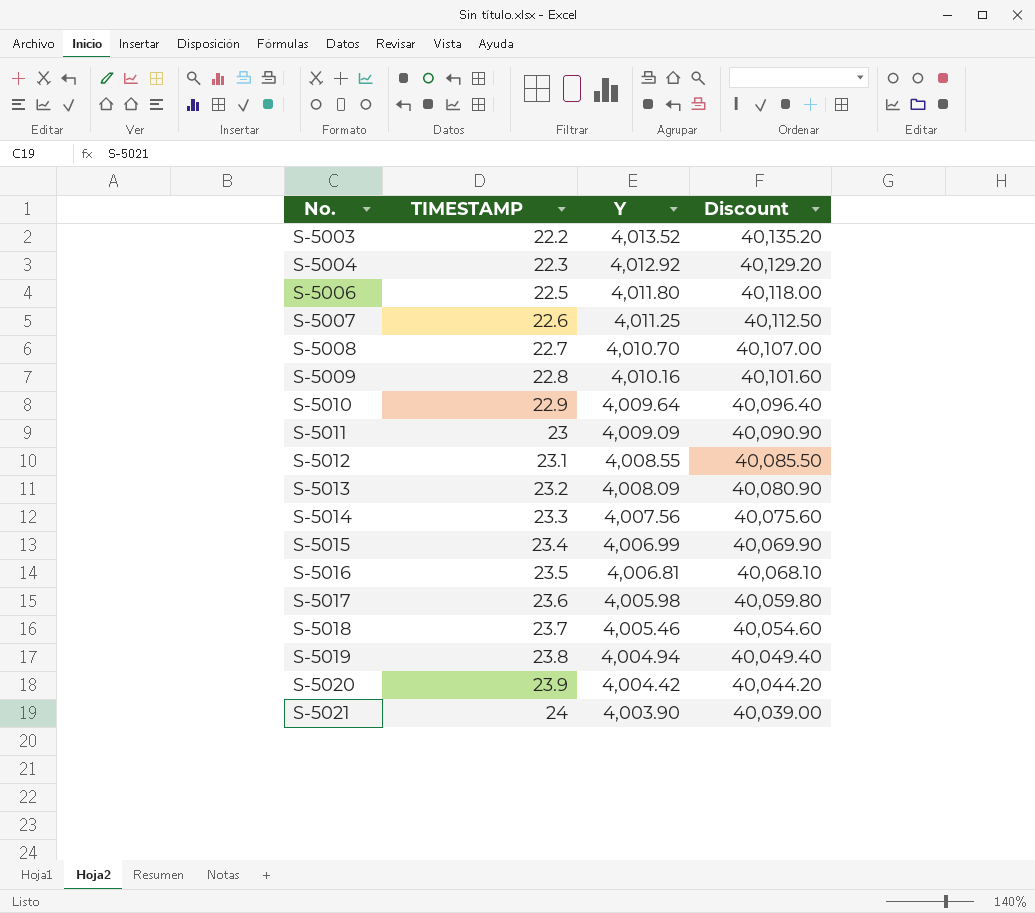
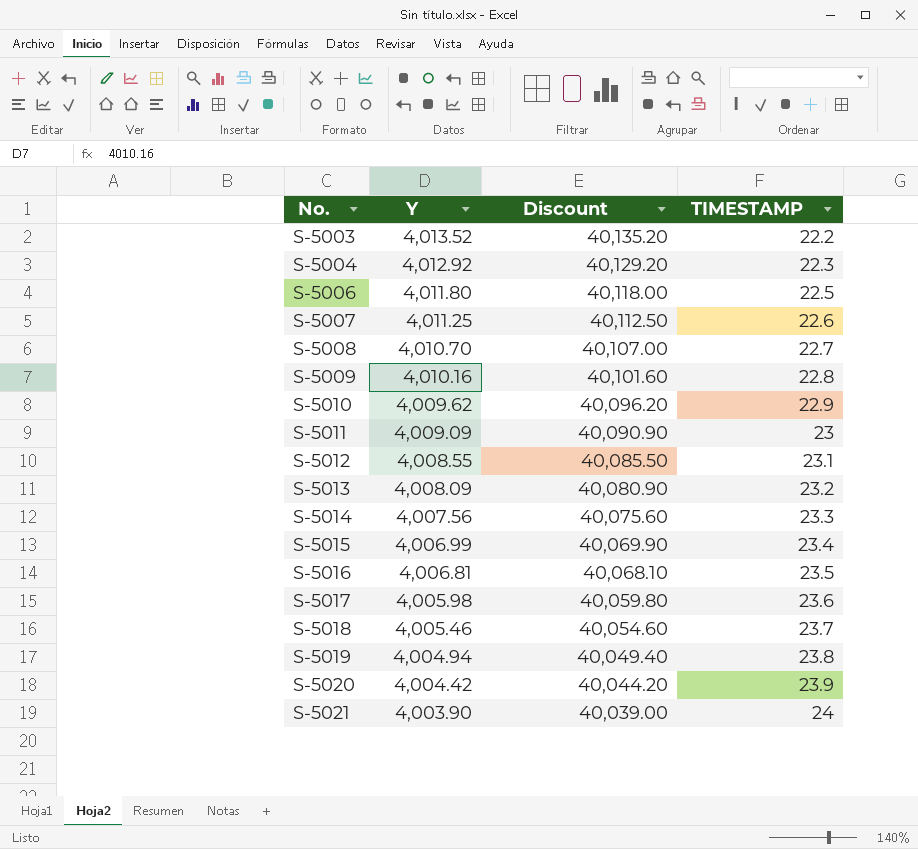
column TIMESTAMP | position: 2 -> 4
S-5010 | Y: 4,009.64 -> 4,009.62
S-5010 | Discount: 40,096.40 -> 40,096.20

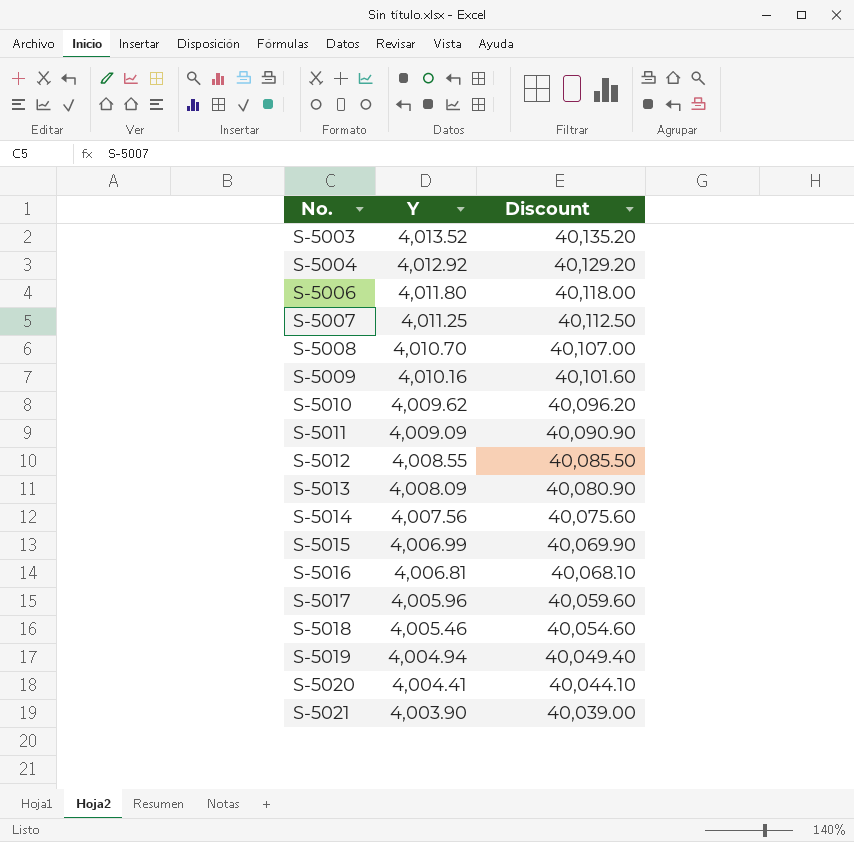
column TIMESTAMP | position: 4 -> none
S-5017 | Y: 4,005.98 -> 4,005.96
S-5017 | Discount: 40,059.80 -> 40,059.60
S-5020 | Y: 4,004.42 -> 4,004.41
S-5020 | Discount: 40,044.20 -> 40,044.10

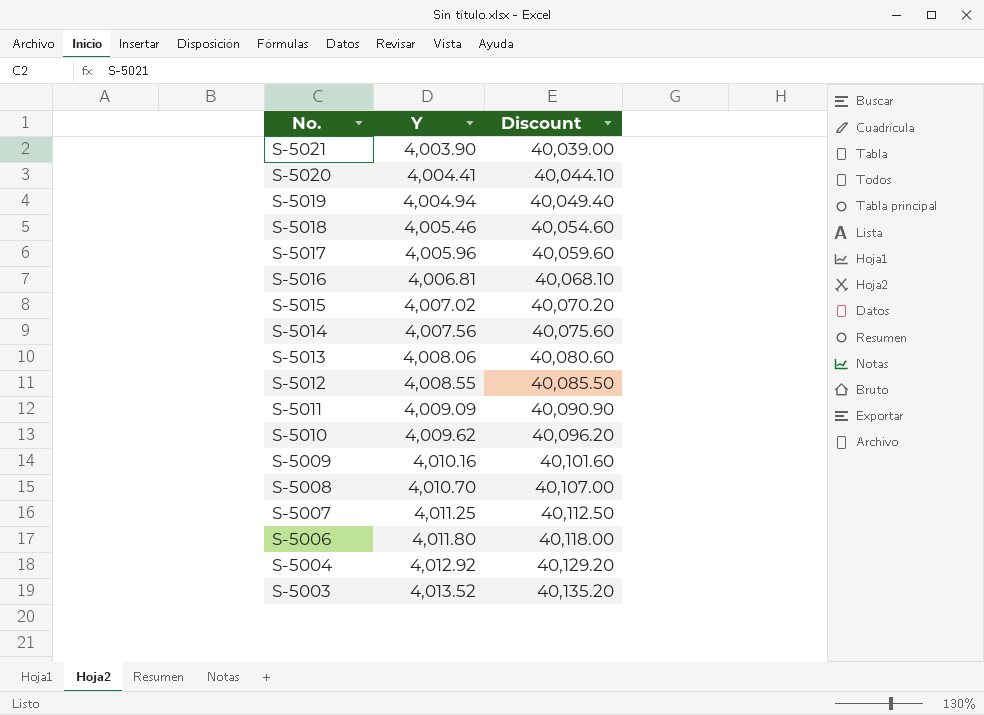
row order: No. ascending -> No. descending
S-5015 | Y: 4,006.99 -> 4,007.02
S-5015 | Discount: 40,069.90 -> 40,070.20
S-5013 | Y: 4,008.09 -> 4,008.06
S-5013 | Discount: 40,080.90 -> 40,080.60

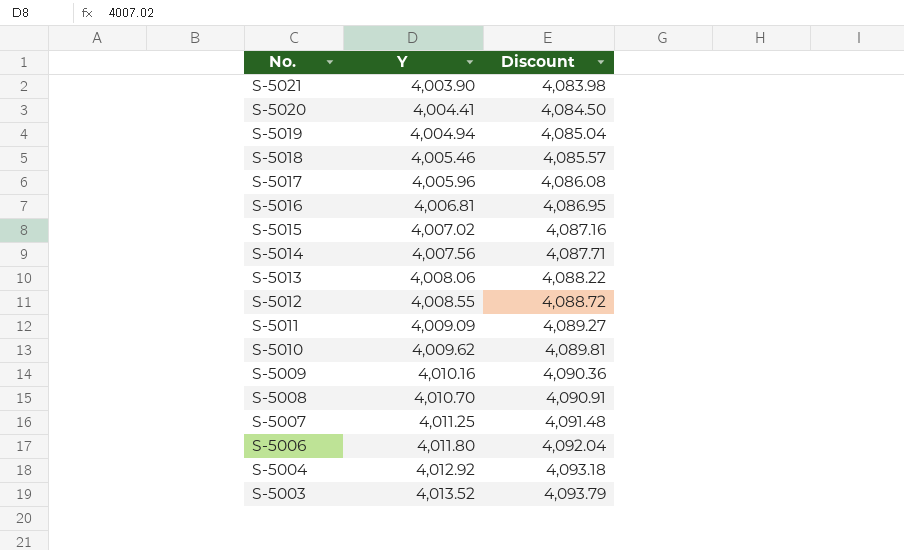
column Discount | formula: [Y] * 10 -> [Y] * 1.02

